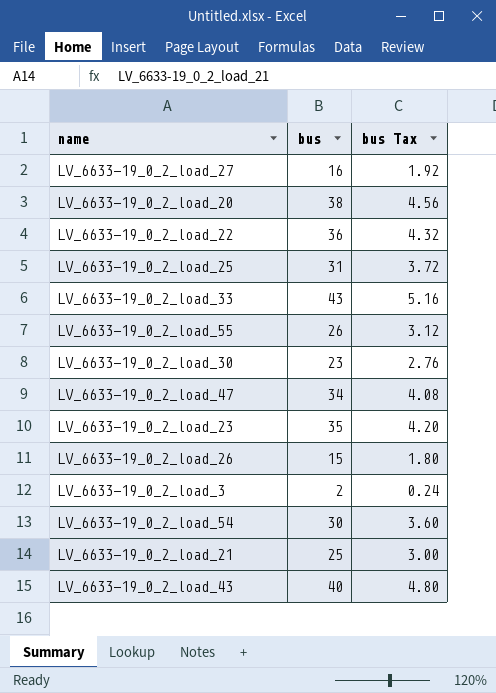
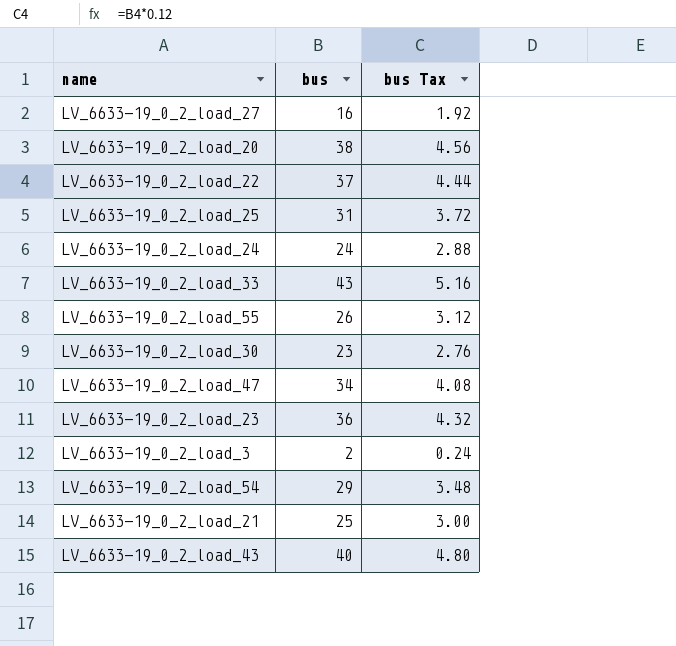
row LV_6633-19_0_2_load_26: 15 | 1.80 -> none
LV_6633-19_0_2_load_22 | bus: 36 -> 37
LV_6633-19_0_2_load_22 | bus Tax: 4.32 -> 4.44
row LV_6633-19_0_2_load_24: none -> 24 | 2.88
LV_6633-19_0_2_load_23 | bus: 35 -> 36
LV_6633-19_0_2_load_23 | bus Tax: 4.20 -> 4.32
LV_6633-19_0_2_load_54 | bus: 30 -> 29
LV_6633-19_0_2_load_54 | bus Tax: 3.60 -> 3.48

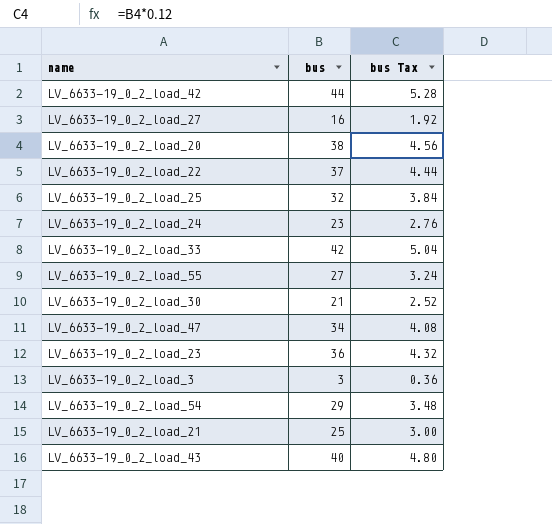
row LV_6633-19_0_2_load_42: none -> 44 | 5.28
LV_6633-19_0_2_load_25 | bus: 31 -> 32
LV_6633-19_0_2_load_25 | bus Tax: 3.72 -> 3.84
LV_6633-19_0_2_load_24 | bus: 24 -> 23
LV_6633-19_0_2_load_24 | bus Tax: 2.88 -> 2.76
LV_6633-19_0_2_load_33 | bus: 43 -> 42
LV_6633-19_0_2_load_33 | bus Tax: 5.16 -> 5.04
LV_6633-19_0_2_load_55 | bus: 26 -> 27
LV_6633-19_0_2_load_55 | bus Tax: 3.12 -> 3.24
LV_6633-19_0_2_load_30 | bus: 23 -> 21
LV_6633-19_0_2_load_30 | bus Tax: 2.76 -> 2.52
LV_6633-19_0_2_load_3 | bus: 2 -> 3
LV_6633-19_0_2_load_3 | bus Tax: 0.24 -> 0.36

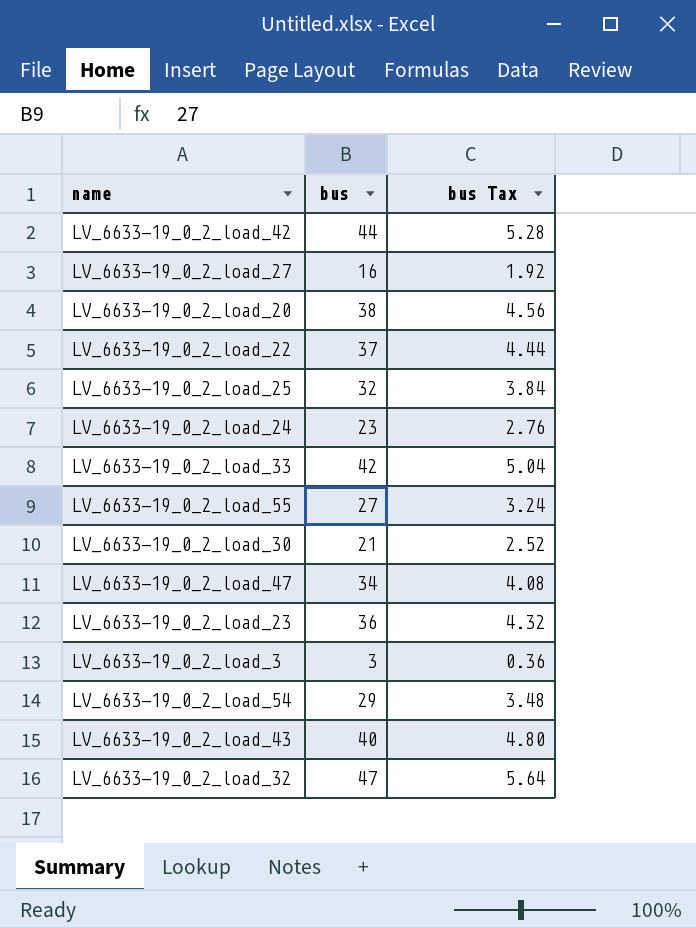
row LV_6633-19_0_2_load_21: 25 | 3.00 -> none
row LV_6633-19_0_2_load_32: none -> 47 | 5.64

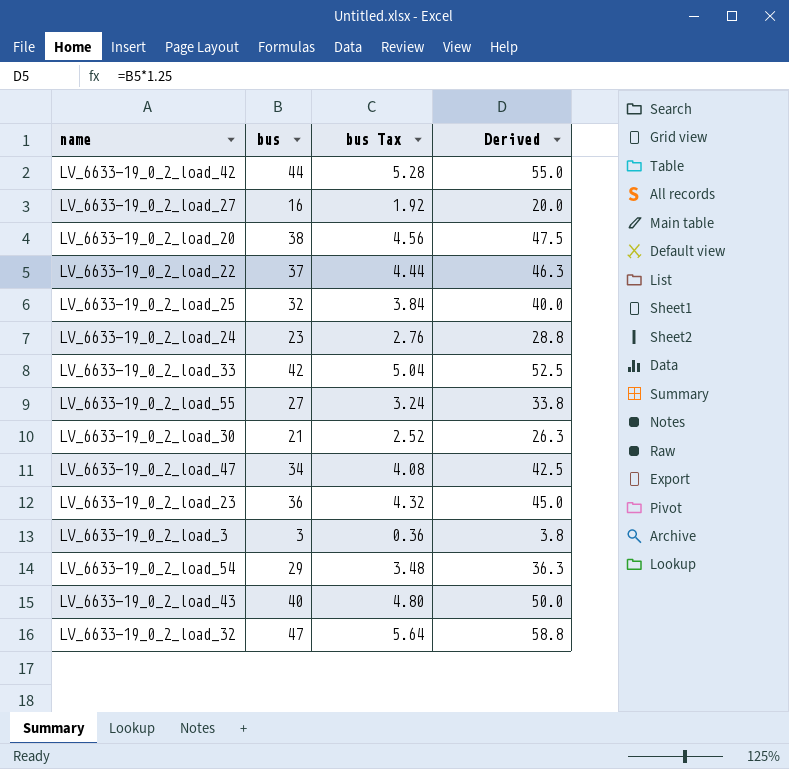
column Derived | formula: none -> [bus] * 1.25

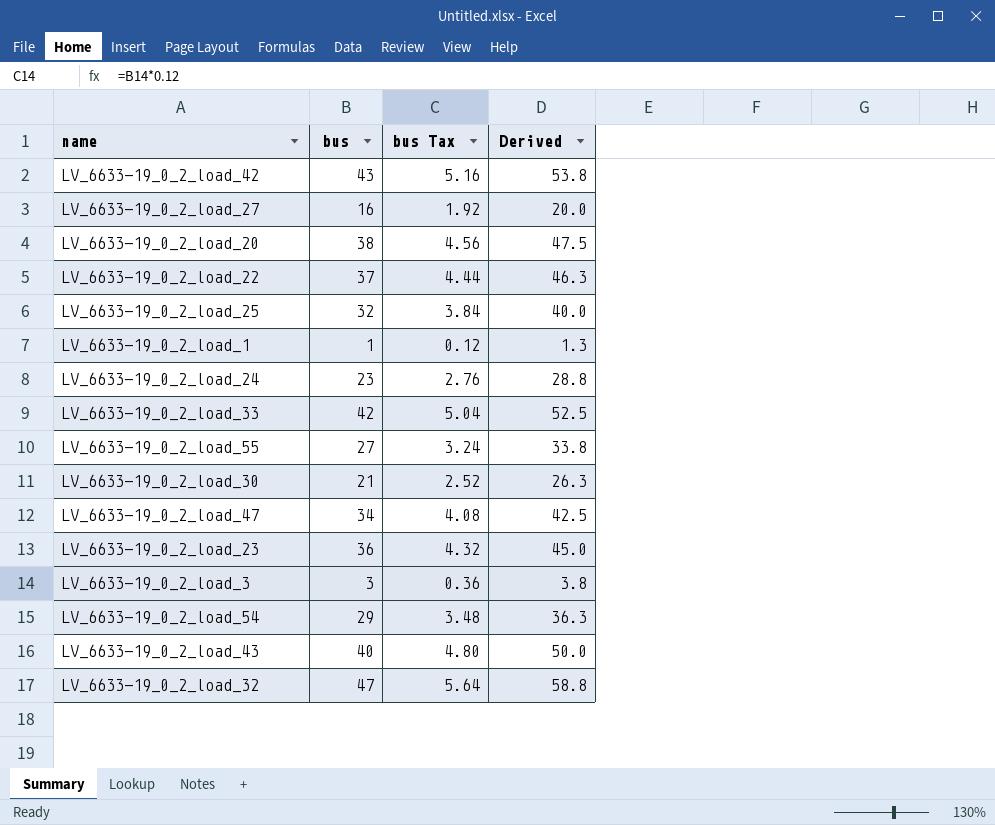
LV_6633-19_0_2_load_42 | bus: 44 -> 43
LV_6633-19_0_2_load_42 | bus Tax: 5.28 -> 5.16
LV_6633-19_0_2_load_42 | Derived: 55.0 -> 53.8
row LV_6633-19_0_2_load_1: none -> 1 | 0.12 | 1.3

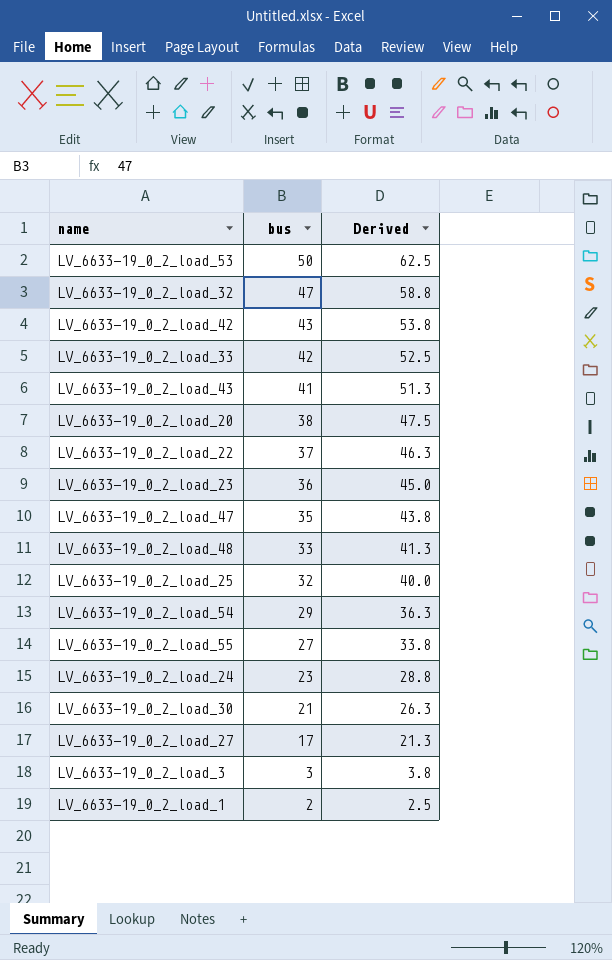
row order: none -> bus descending
column bus Tax | formula: [bus] * 0.12 -> none
row LV_6633-19_0_2_load_53: none -> 50 | 62.5
LV_6633-19_0_2_load_43 | bus: 40 -> 41
LV_6633-19_0_2_load_43 | Derived: 50.0 -> 51.3
LV_6633-19_0_2_load_47 | bus: 34 -> 35
LV_6633-19_0_2_load_47 | Derived: 42.5 -> 43.8
row LV_6633-19_0_2_load_48: none -> 33 | 41.3
LV_6633-19_0_2_load_27 | bus: 16 -> 17
LV_6633-19_0_2_load_27 | Derived: 20.0 -> 21.3
LV_6633-19_0_2_load_1 | bus: 1 -> 2
LV_6633-19_0_2_load_1 | Derived: 1.3 -> 2.5

